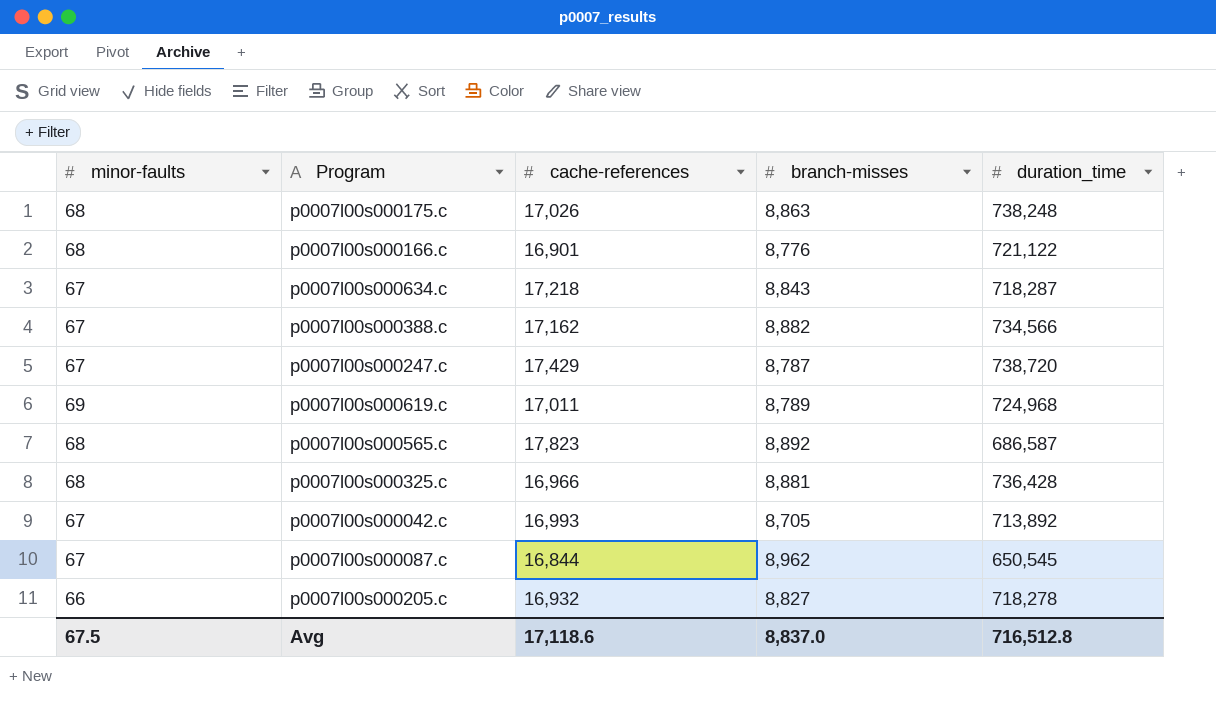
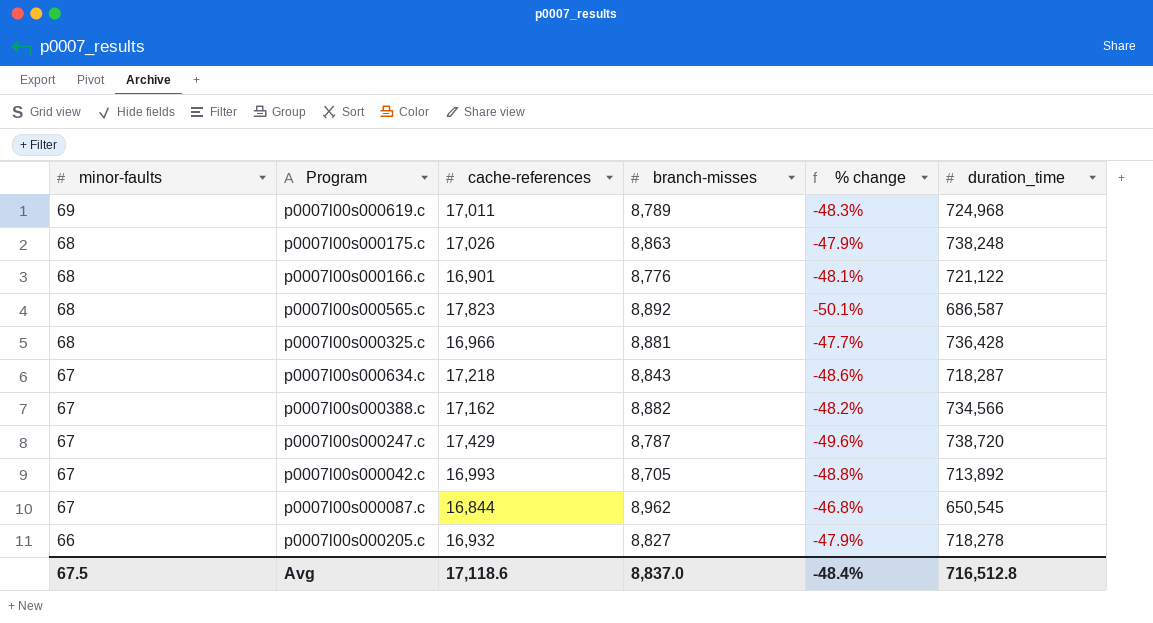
row order: none -> minor-faults descending
column % change | formula: none -> ([branch-misses] - [cache-references]) / [cache-references]

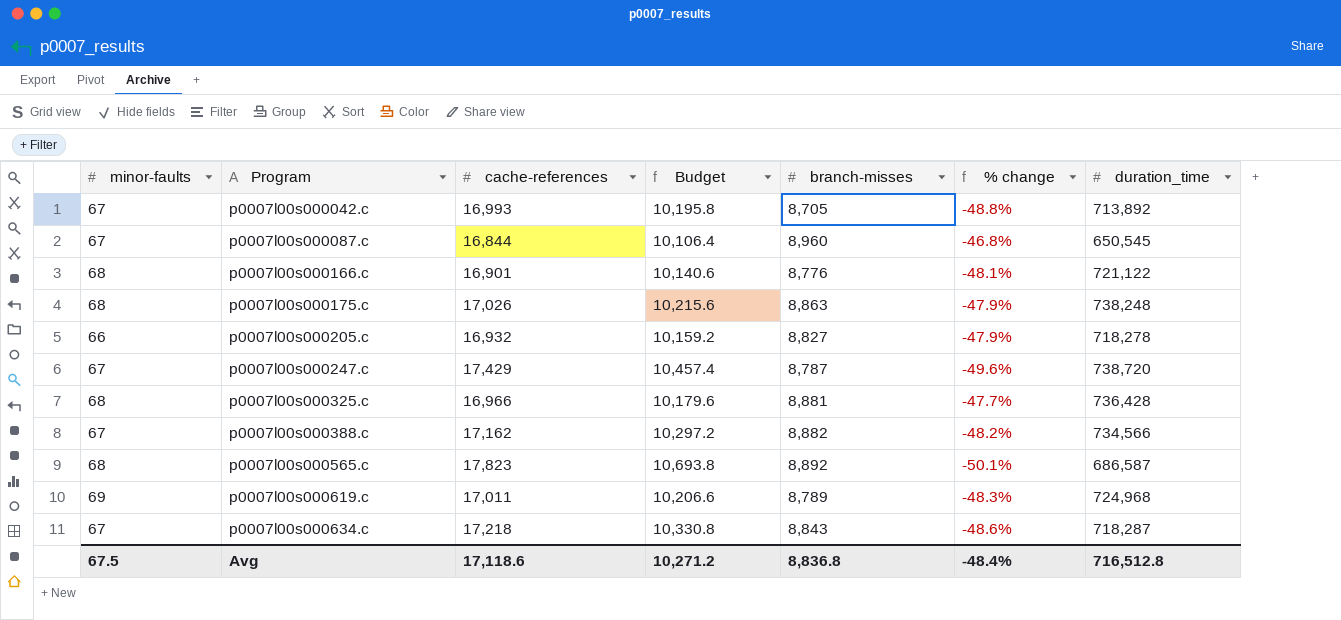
row order: minor-faults descending -> Program ascending
column Budget | formula: none -> [cache-references] * 0.6
p0007l00s000087.c | branch-misses: 8,962 -> 8,960
Avg | branch-misses: 8,837.0 -> 8,836.8

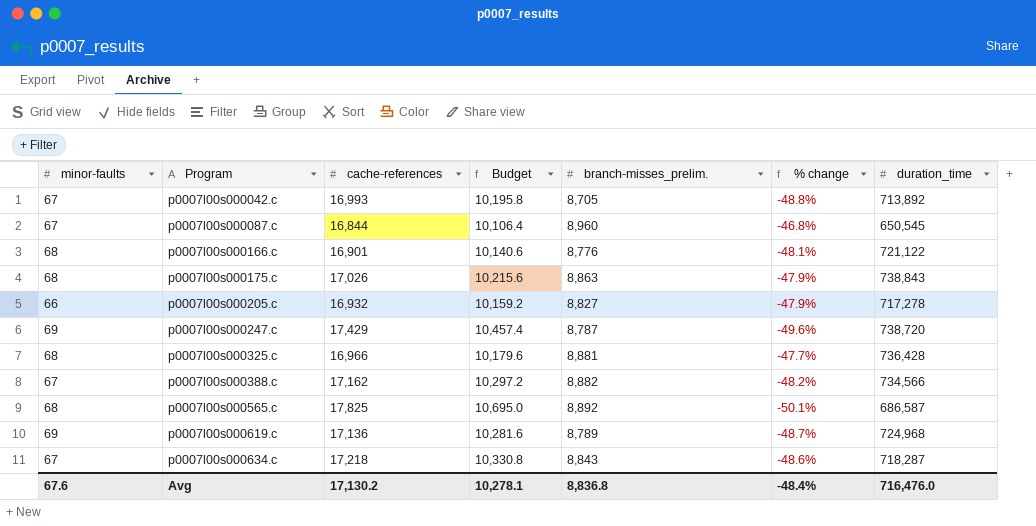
column name: branch-misses -> branch-misses_prelim.
p0007l00s000175.c | duration_time: 738,248 -> 738,843
p0007l00s000205.c | duration_time: 718,278 -> 717,278
p0007l00s000247.c | minor-faults: 67 -> 69
p0007l00s000565.c | cache-references: 17,823 -> 17,825
p0007l00s000565.c | Budget: 10,693.8 -> 10,695.0
p0007l00s000619.c | cache-references: 17,011 -> 17,136
p0007l00s000619.c | Budget: 10,206.6 -> 10,281.6
p0007l00s000619.c | % change: -48.3% -> -48.7%
Avg | minor-faults: 67.5 -> 67.6
Avg | cache-references: 17,118.6 -> 17,130.2
Avg | Budget: 10,271.2 -> 10,278.1
Avg | duration_time: 716,512.8 -> 716,476.0

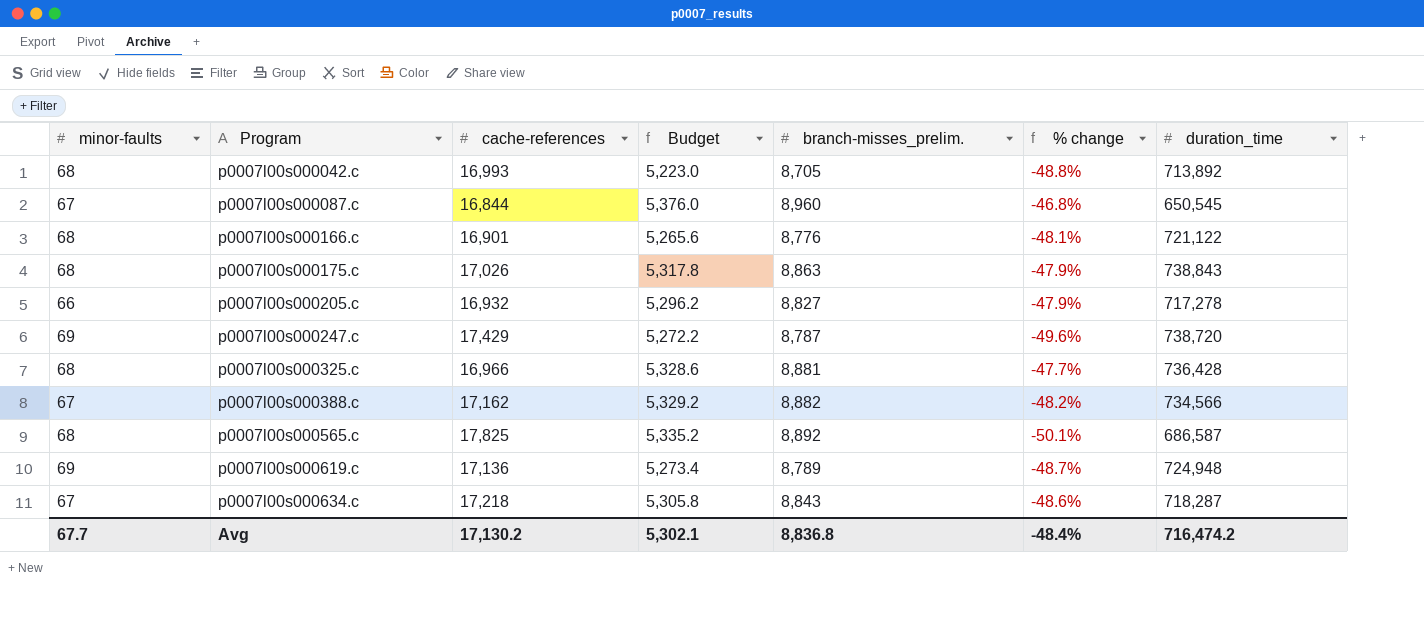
column Budget | formula: [cache-references] * 0.6 -> [branch-misses_prelim.] * 0.6
p0007l00s000042.c | minor-faults: 67 -> 68
p0007l00s000619.c | duration_time: 724,968 -> 724,948
Avg | minor-faults: 67.6 -> 67.7
Avg | Budget: 10,278.1 -> 5,302.1
Avg | duration_time: 716,476.0 -> 716,474.2

